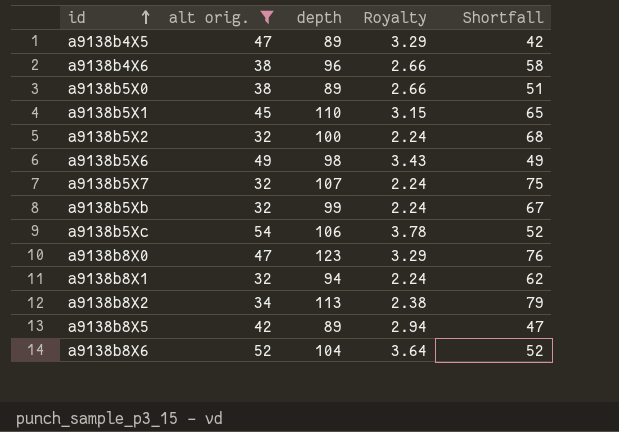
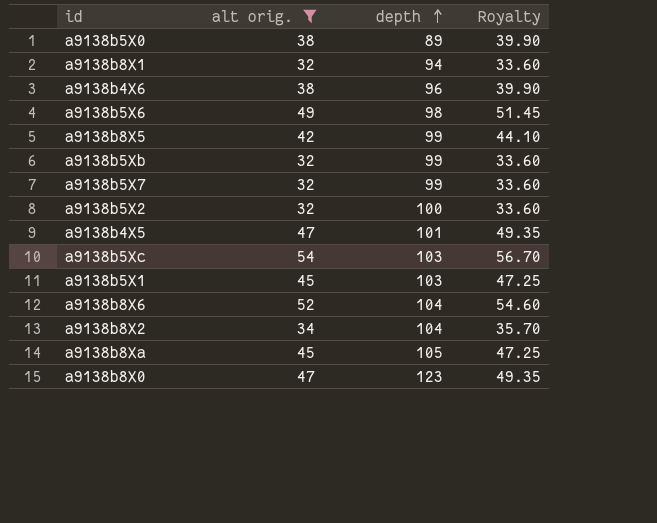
row order: id ascending -> depth ascending
column Shortfall | formula: [depth] - [alt orig.] -> none
column Royalty | formula: [alt orig.] * 0.07 -> [alt orig.] * 1.05
a9138b8X5 | depth: 89 -> 99
a9138b5X7 | depth: 107 -> 99
a9138b4X5 | depth: 89 -> 101
a9138b5Xc | depth: 106 -> 103
a9138b5X1 | depth: 110 -> 103
a9138b8X2 | depth: 113 -> 104
row a9138b8Xa: none -> 45 | 105 | 47.25

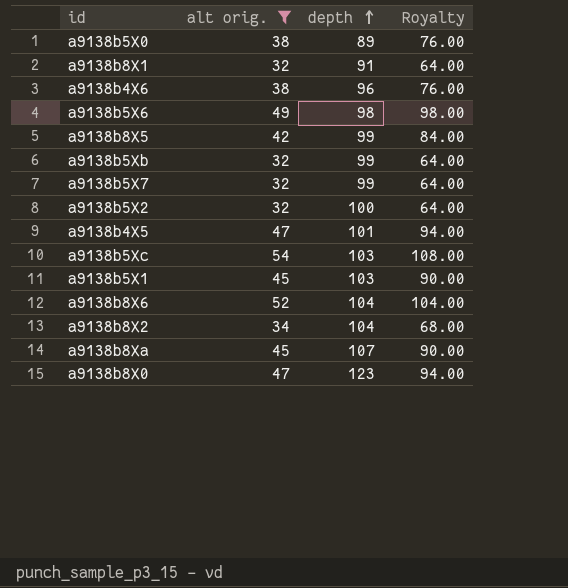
column Royalty | formula: [alt orig.] * 1.05 -> [alt orig.] * 2
a9138b8X1 | depth: 94 -> 91
a9138b8Xa | depth: 105 -> 107

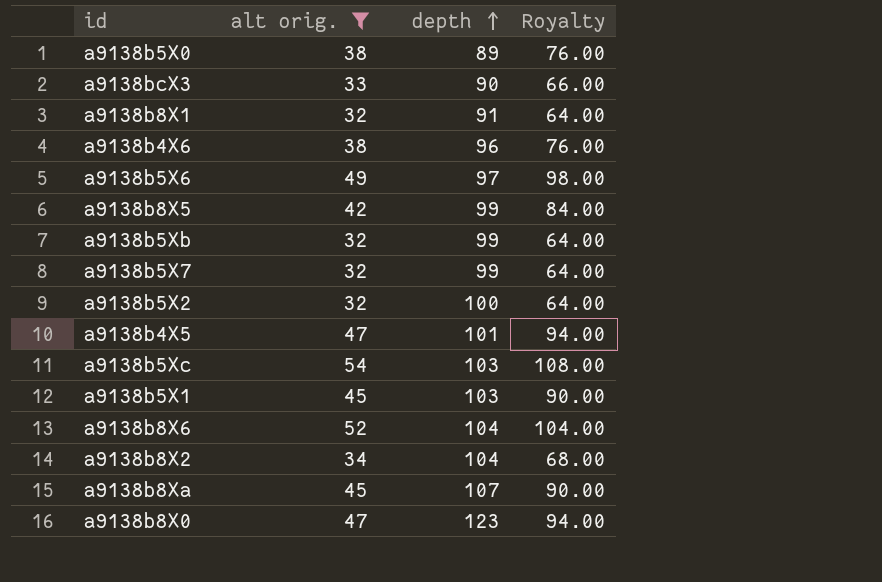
row a9138bcX3: none -> 33 | 90 | 66.00
a9138b5X6 | depth: 98 -> 97

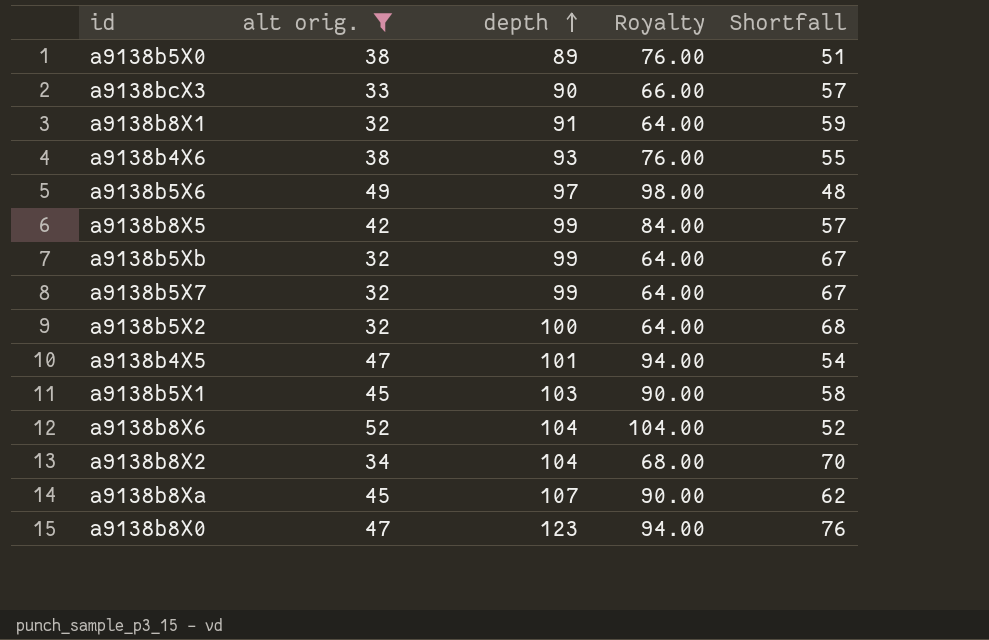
column Shortfall | formula: none -> [depth] - [alt orig.]
row a9138b5Xc: 54 | 103 | 108.00 -> none
a9138b4X6 | depth: 96 -> 93

